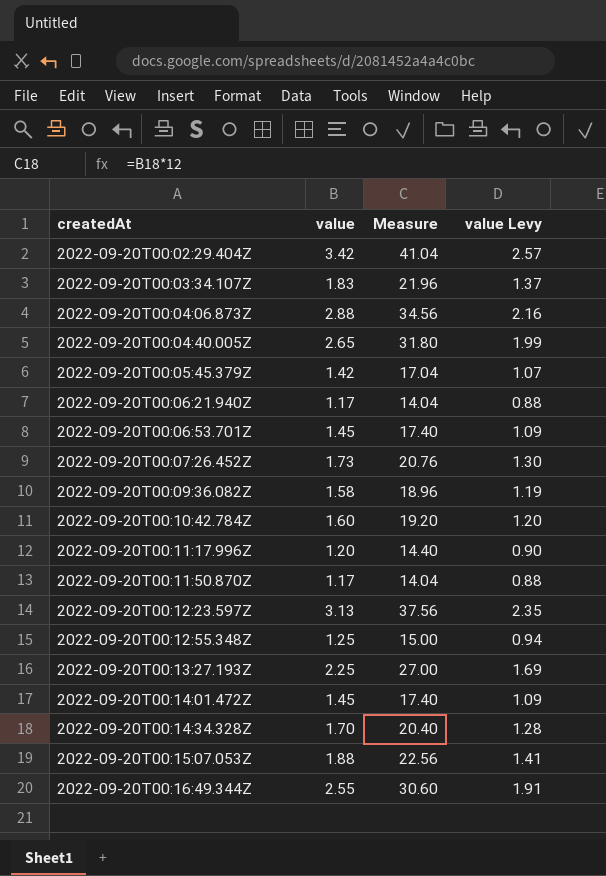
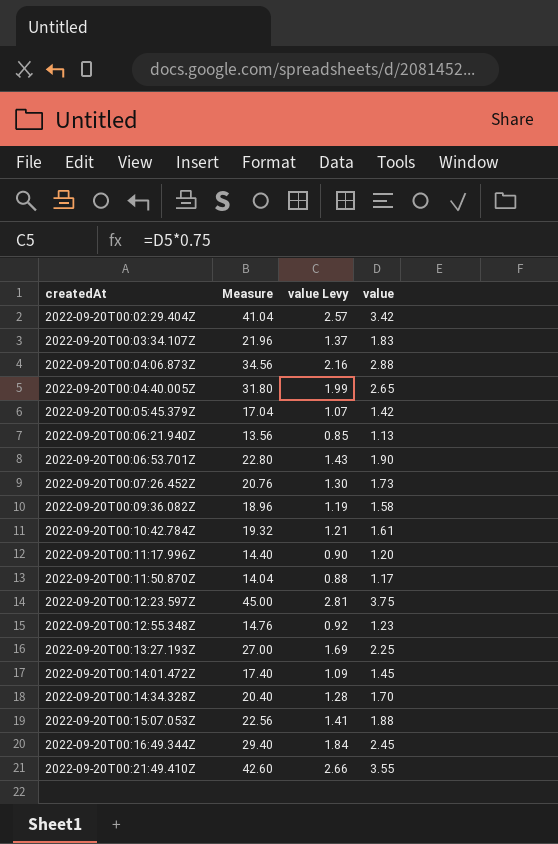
column value | position: 2 -> 4
2022-09-20T00:06:21.940Z | Measure: 14.04 -> 13.56
2022-09-20T00:06:21.940Z | value Levy: 0.88 -> 0.85
2022-09-20T00:06:21.940Z | value: 1.17 -> 1.13
2022-09-20T00:06:53.701Z | Measure: 17.40 -> 22.80
2022-09-20T00:06:53.701Z | value Levy: 1.09 -> 1.43
2022-09-20T00:06:53.701Z | value: 1.45 -> 1.90
2022-09-20T00:10:42.784Z | Measure: 19.20 -> 19.32
2022-09-20T00:10:42.784Z | value Levy: 1.20 -> 1.21
2022-09-20T00:10:42.784Z | value: 1.60 -> 1.61
2022-09-20T00:12:23.597Z | Measure: 37.56 -> 45.00
2022-09-20T00:12:23.597Z | value Levy: 2.35 -> 2.81
2022-09-20T00:12:23.597Z | value: 3.13 -> 3.75
2022-09-20T00:12:55.348Z | Measure: 15.00 -> 14.76
2022-09-20T00:12:55.348Z | value Levy: 0.94 -> 0.92
2022-09-20T00:12:55.348Z | value: 1.25 -> 1.23
2022-09-20T00:16:49.344Z | Measure: 30.60 -> 29.40
2022-09-20T00:16:49.344Z | value Levy: 1.91 -> 1.84
2022-09-20T00:16:49.344Z | value: 2.55 -> 2.45
row 2022-09-20T00:21:49.410Z: none -> 42.60 | 2.66 | 3.55

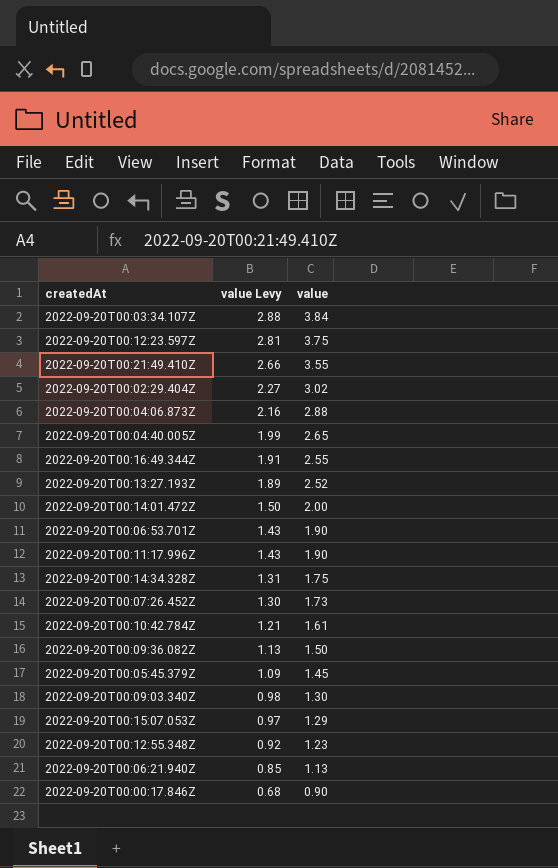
row order: createdAt ascending -> value Levy descending
column Measure | formula: [value] * 12 -> none
row 2022-09-20T00:11:50.870Z: 14.04 | 0.88 | 1.17 -> none
2022-09-20T00:03:34.107Z | value Levy: 1.37 -> 2.88
2022-09-20T00:03:34.107Z | value: 1.83 -> 3.84
2022-09-20T00:02:29.404Z | value Levy: 2.57 -> 2.27
2022-09-20T00:02:29.404Z | value: 3.42 -> 3.02
2022-09-20T00:16:49.344Z | value Levy: 1.84 -> 1.91
2022-09-20T00:16:49.344Z | value: 2.45 -> 2.55
2022-09-20T00:13:27.193Z | value Levy: 1.69 -> 1.89
2022-09-20T00:13:27.193Z | value: 2.25 -> 2.52
2022-09-20T00:14:01.472Z | value Levy: 1.09 -> 1.50
2022-09-20T00:14:01.472Z | value: 1.45 -> 2.00
2022-09-20T00:11:17.996Z | value Levy: 0.90 -> 1.43
2022-09-20T00:11:17.996Z | value: 1.20 -> 1.90
2022-09-20T00:14:34.328Z | value Levy: 1.28 -> 1.31
2022-09-20T00:14:34.328Z | value: 1.70 -> 1.75
2022-09-20T00:09:36.082Z | value Levy: 1.19 -> 1.13
2022-09-20T00:09:36.082Z | value: 1.58 -> 1.50
2022-09-20T00:05:45.379Z | value Levy: 1.07 -> 1.09
2022-09-20T00:05:45.379Z | value: 1.42 -> 1.45
row 2022-09-20T00:09:03.340Z: none -> 0.98 | 1.30
2022-09-20T00:15:07.053Z | value Levy: 1.41 -> 0.97
2022-09-20T00:15:07.053Z | value: 1.88 -> 1.29
row 2022-09-20T00:00:17.846Z: none -> 0.68 | 0.90

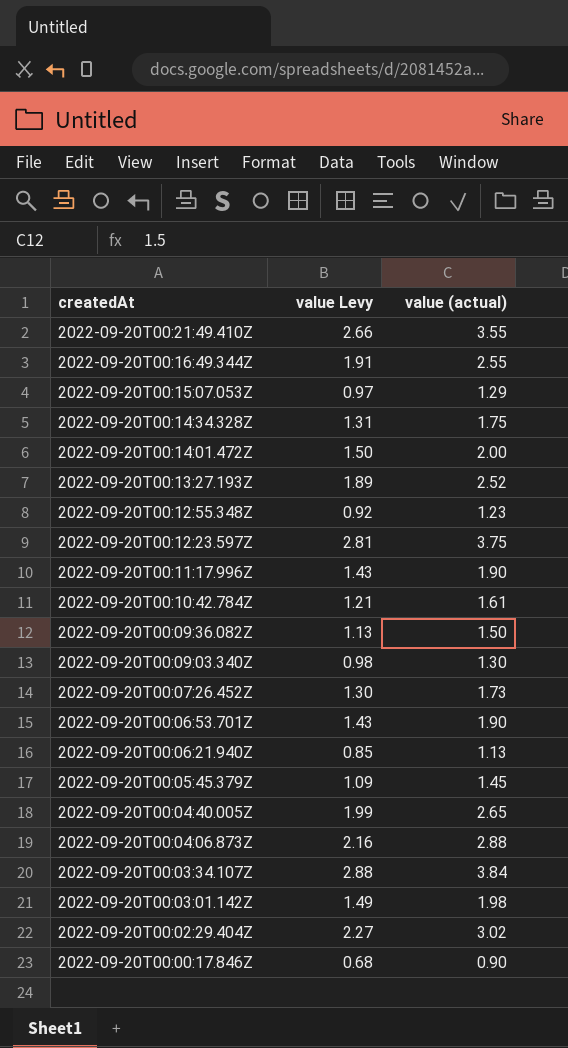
row order: value Levy descending -> createdAt descending
column name: value -> value (actual)
row 2022-09-20T00:03:01.142Z: none -> 1.49 | 1.98

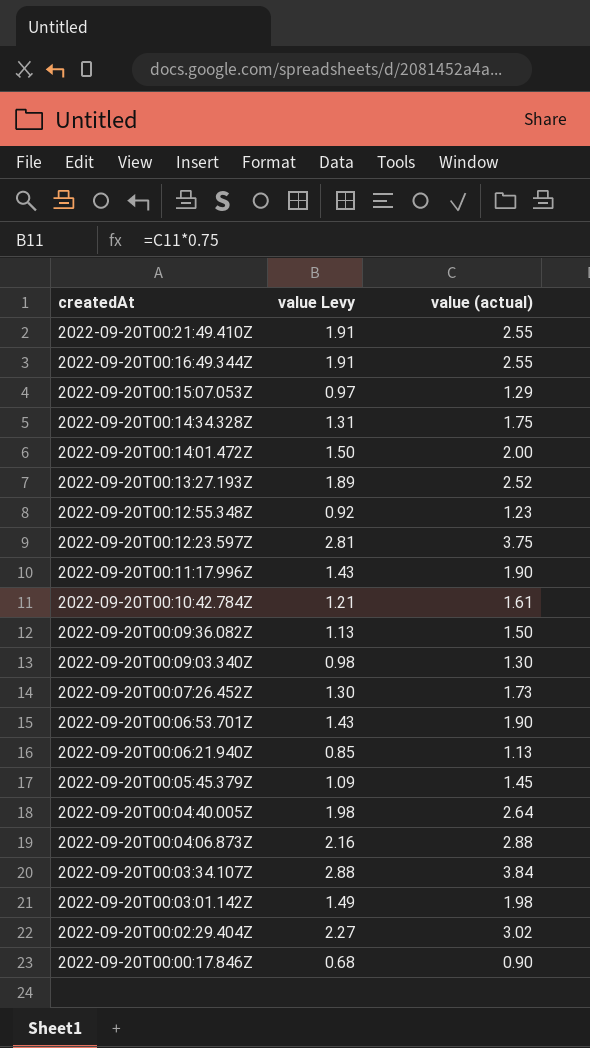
2022-09-20T00:21:49.410Z | value Levy: 2.66 -> 1.91
2022-09-20T00:21:49.410Z | value (actual): 3.55 -> 2.55
2022-09-20T00:04:40.005Z | value Levy: 1.99 -> 1.98
2022-09-20T00:04:40.005Z | value (actual): 2.65 -> 2.64

